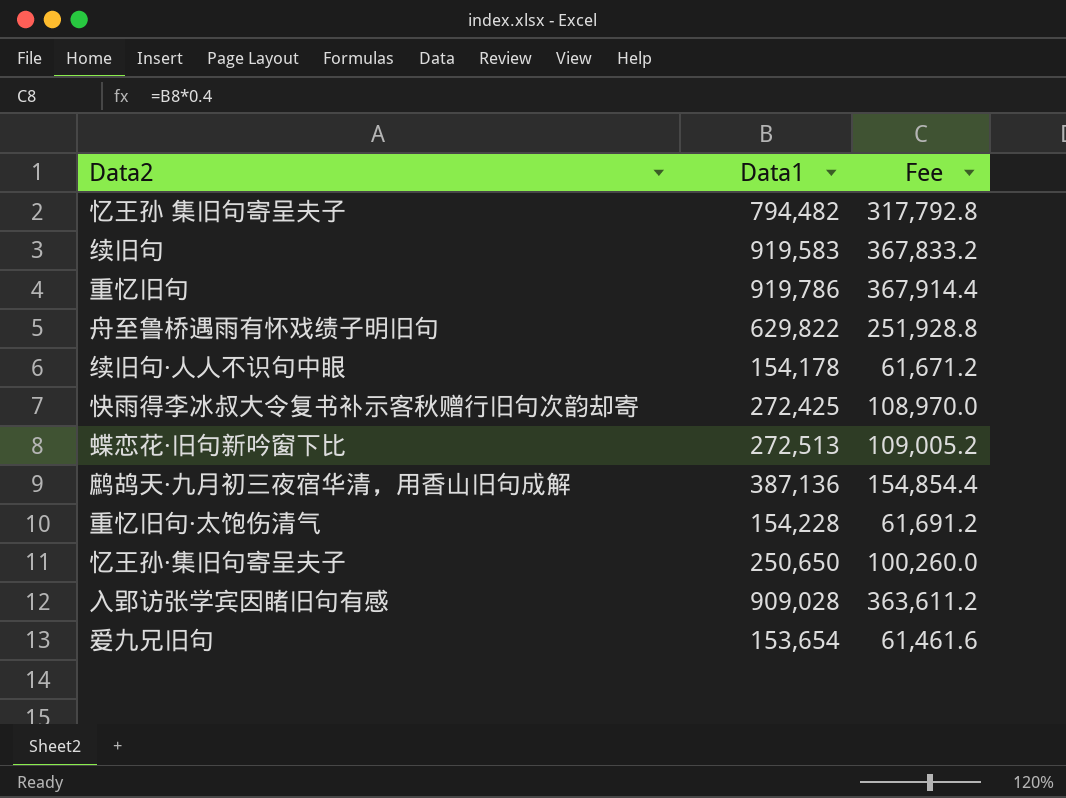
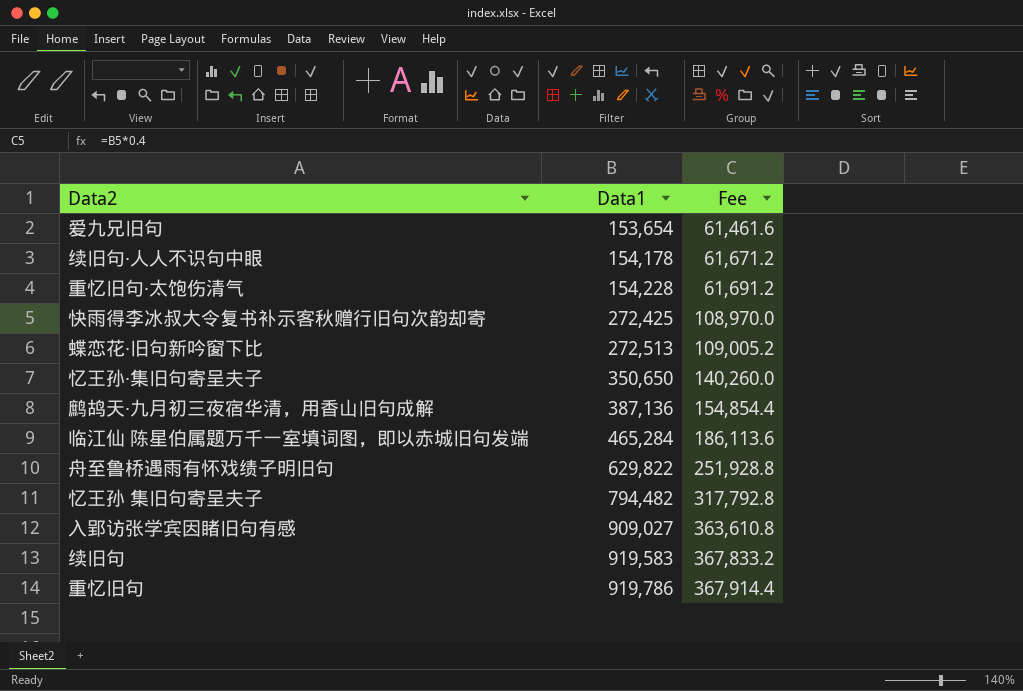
row order: none -> Data1 ascending
忆王孙·集旧句寄呈夫子 | Data1: 250,650 -> 350,650
忆王孙·集旧句寄呈夫子 | Fee: 100,260.0 -> 140,260.0
row 临江仙 陈星伯属题万千一室填词图，即以赤城旧句发端: none -> 465,284 | 186,113.6
入郢访张学宾因睹旧句有感 | Data1: 909,028 -> 909,027
入郢访张学宾因睹旧句有感 | Fee: 363,611.2 -> 363,610.8

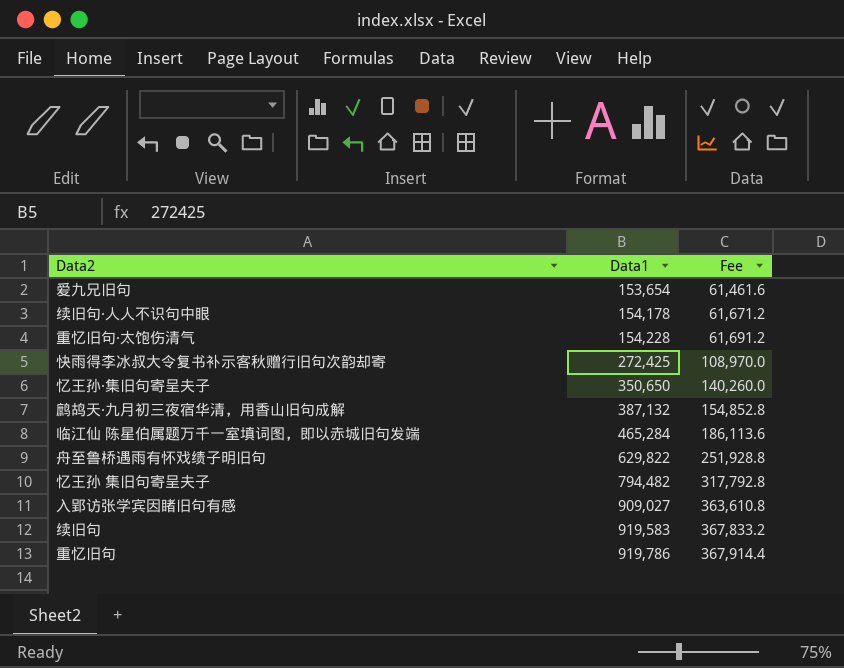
row 蝶恋花·旧句新吟窗下比: 272,513 | 109,005.2 -> none
鹧鸪天·九月初三夜宿华清，用香山旧句成解 | Data1: 387,136 -> 387,132
鹧鸪天·九月初三夜宿华清，用香山旧句成解 | Fee: 154,854.4 -> 154,852.8

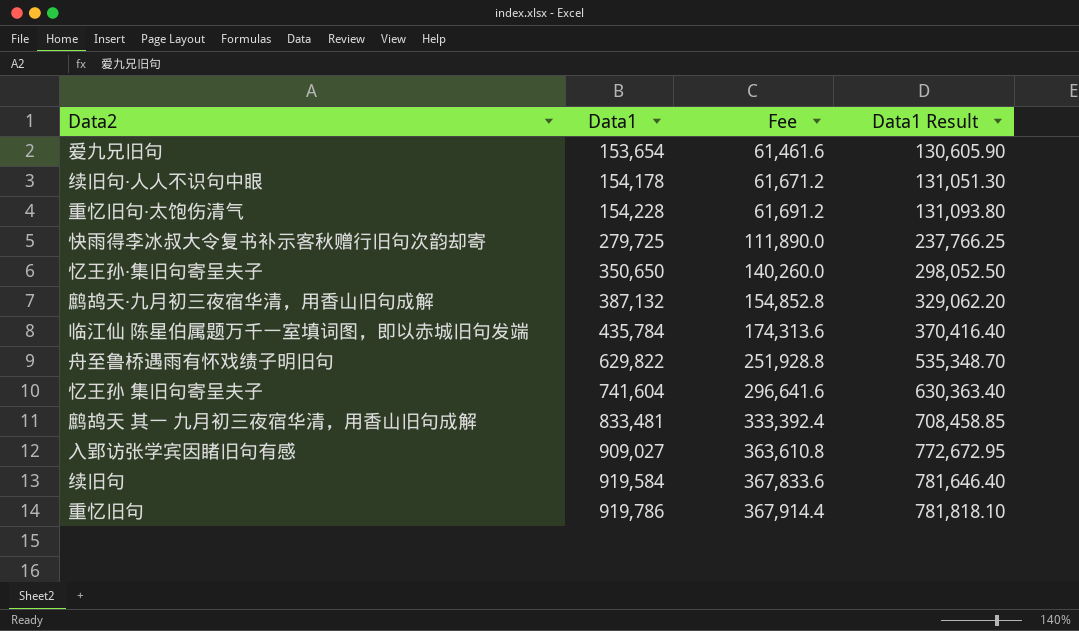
column Data1 Result | formula: none -> [Data1] * 0.85
快雨得李冰叔大令复书补示客秋赠行旧句次韵却寄 | Data1: 272,425 -> 279,725
快雨得李冰叔大令复书补示客秋赠行旧句次韵却寄 | Fee: 108,970.0 -> 111,890.0
临江仙 陈星伯属题万千一室填词图，即以赤城旧句发端 | Data1: 465,284 -> 435,784
临江仙 陈星伯属题万千一室填词图，即以赤城旧句发端 | Fee: 186,113.6 -> 174,313.6
忆王孙 集旧句寄呈夫子 | Data1: 794,482 -> 741,604
忆王孙 集旧句寄呈夫子 | Fee: 317,792.8 -> 296,641.6
row 鹧鸪天 其一 九月初三夜宿华清，用香山旧句成解: none -> 833,481 | 333,392.4 | 708,458.85
续旧句 | Data1: 919,583 -> 919,584
续旧句 | Fee: 367,833.2 -> 367,833.6

